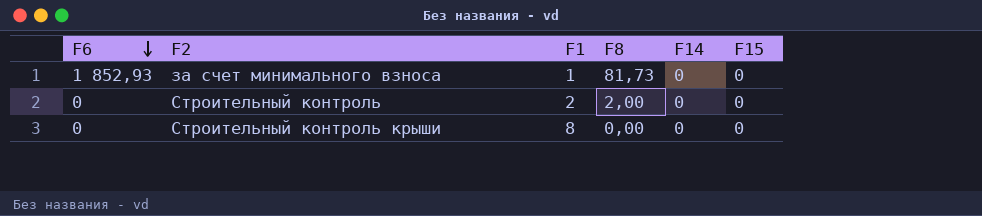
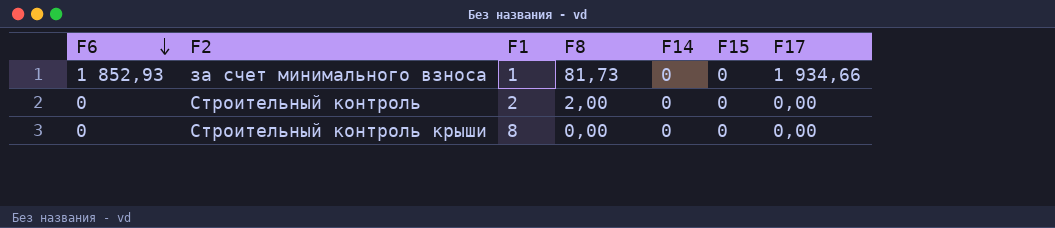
column F17 | position: none -> 7

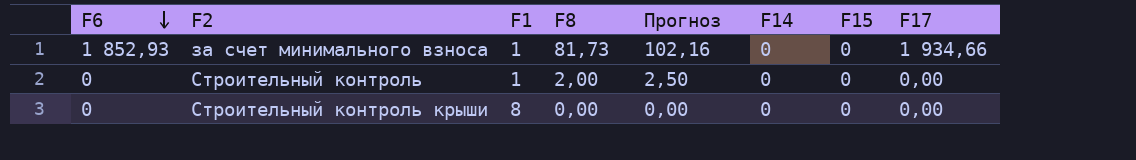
column Прогноз | formula: none -> [F8] * 1,25
Строительный контроль | F1: 2 -> 1

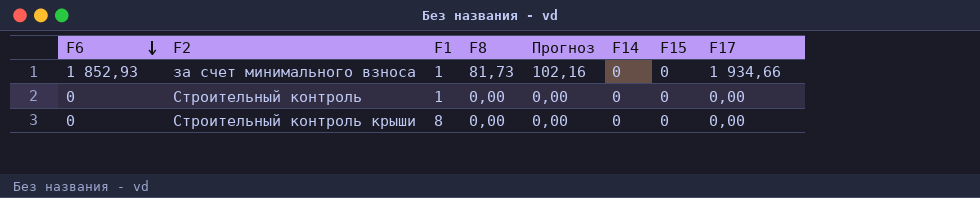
Строительный контроль | F8: 2,00 -> 0,00
Строительный контроль | Прогноз: 2,50 -> 0,00

